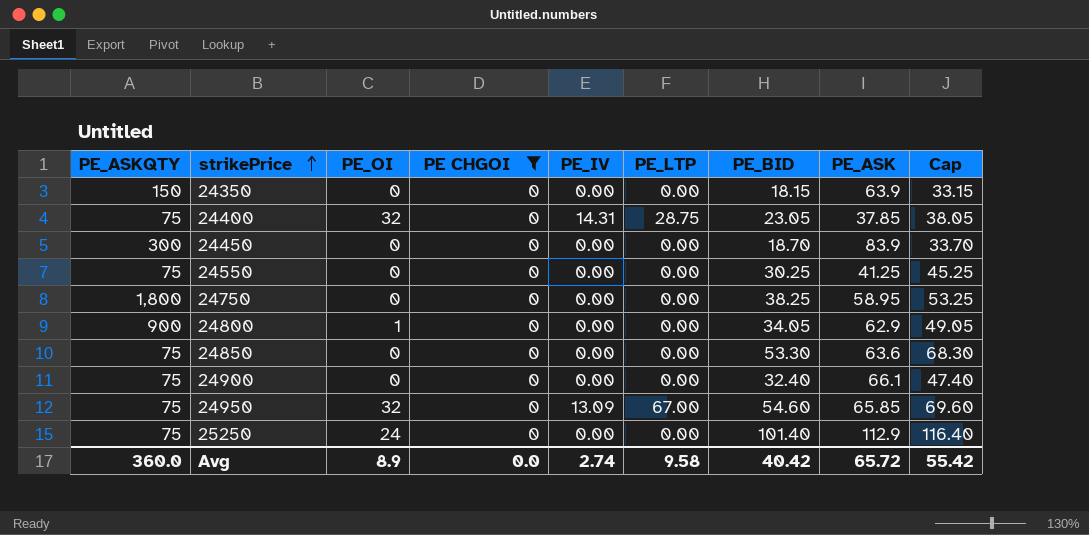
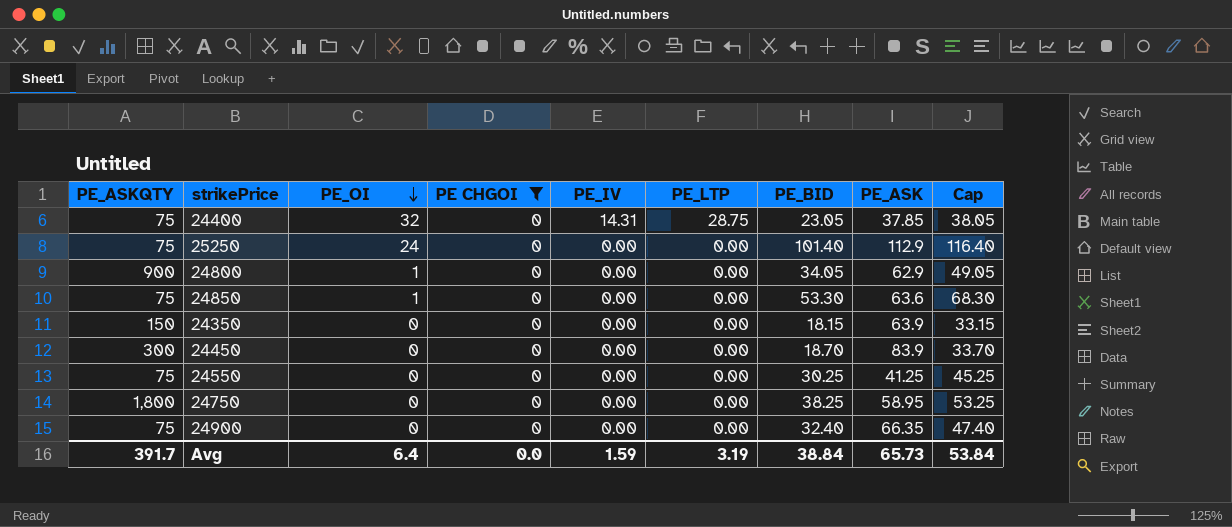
row order: strikePrice ascending -> PE_OI descending
row 24950: 75 | 32 | 0 | 13.09 | 67.00 | 54.60 | 65.85 | 69.60 -> none
24850 | PE_OI: 0 -> 1
24900 | PE_ASK: 66.1 -> 66.35
Avg | PE_ASKQTY: 360.0 -> 391.7
Avg | PE_OI: 8.9 -> 6.4
Avg | PE_IV: 2.74 -> 1.59
Avg | PE_LTP: 9.58 -> 3.19
Avg | PE_BID: 40.42 -> 38.84
Avg | PE_ASK: 65.72 -> 65.73
Avg | Cap: 55.42 -> 53.84

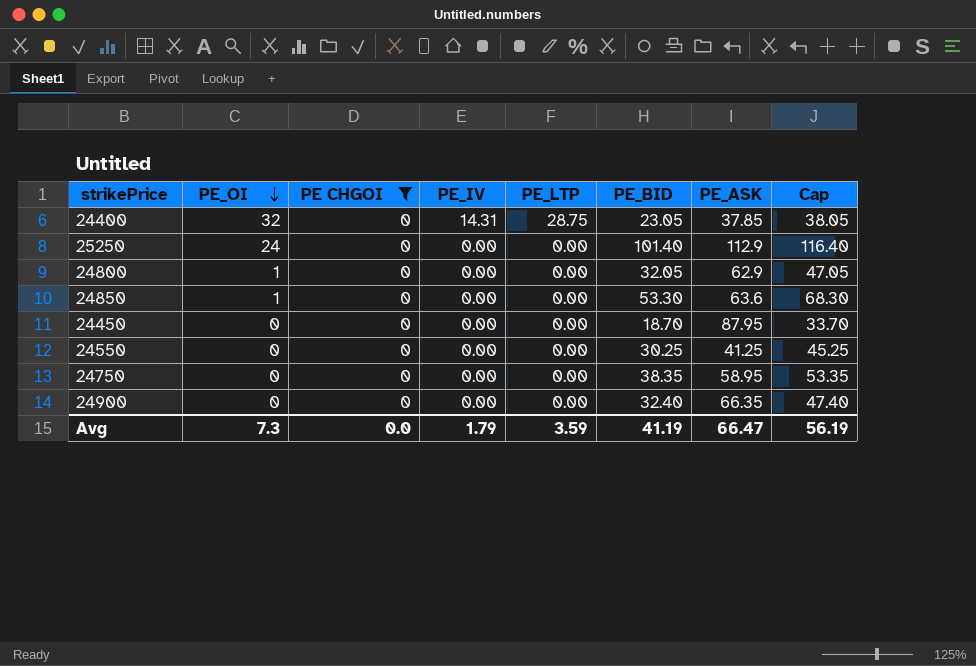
column PE_ASKQTY | position: 1 -> none
row 24350: 150 | 0 | 0 | 0.00 | 0.00 | 18.15 | 63.9 | 33.15 -> none
24800 | PE_BID: 34.05 -> 32.05
24800 | Cap: 49.05 -> 47.05
24450 | PE_ASK: 83.9 -> 87.95
24750 | PE_BID: 38.25 -> 38.35
24750 | Cap: 53.25 -> 53.35
Avg | PE_OI: 6.4 -> 7.3
Avg | PE_IV: 1.59 -> 1.79
Avg | PE_LTP: 3.19 -> 3.59
Avg | PE_BID: 38.84 -> 41.19
Avg | PE_ASK: 65.73 -> 66.47
Avg | Cap: 53.84 -> 56.19

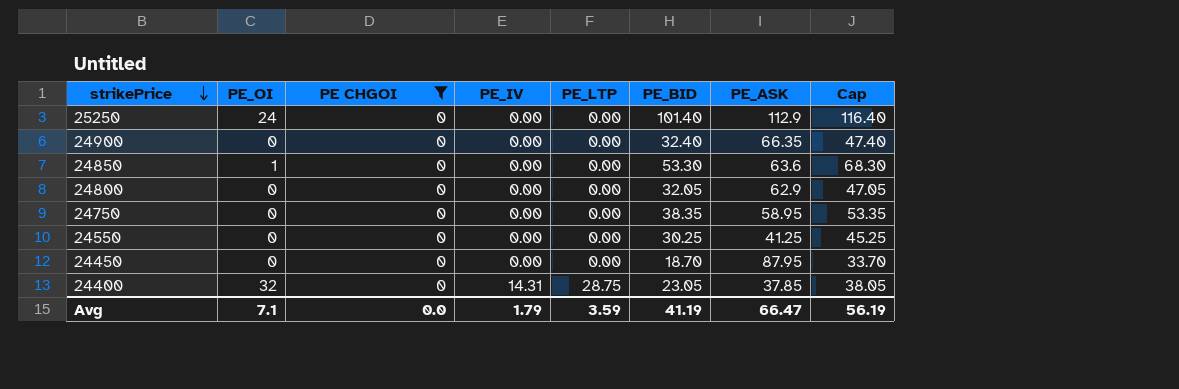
row order: PE_OI descending -> strikePrice descending
24800 | PE_OI: 1 -> 0
Avg | PE_OI: 7.3 -> 7.1

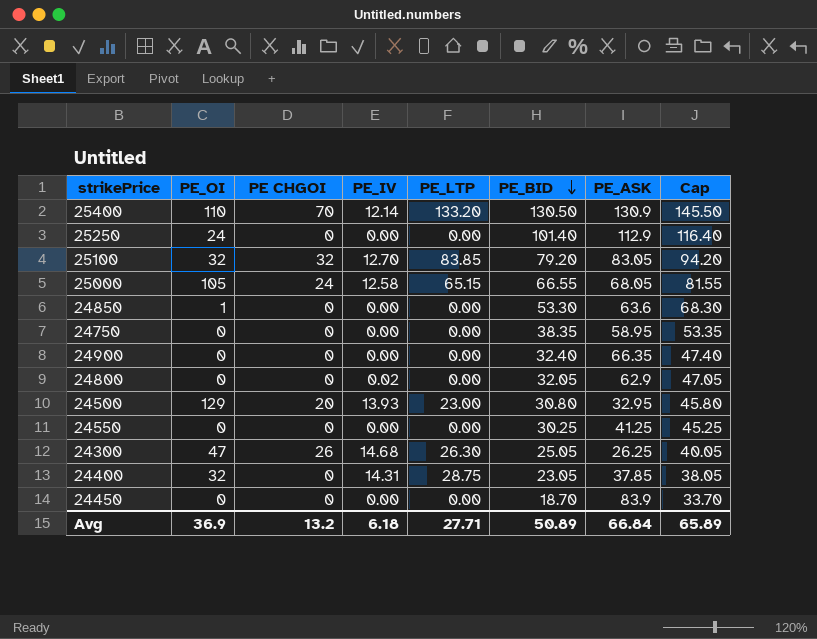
filter: PE CHGOI = 0 -> none
row order: strikePrice descending -> PE_BID descending
24800 | PE_IV: 0.00 -> 0.02
24450 | PE_ASK: 87.95 -> 83.9
Avg | PE_OI: 7.1 -> 36.9
Avg | PE CHGOI: 0.0 -> 13.2
Avg | PE_IV: 1.79 -> 6.18
Avg | PE_LTP: 3.59 -> 27.71
Avg | PE_BID: 41.19 -> 50.89
Avg | PE_ASK: 66.47 -> 66.84
Avg | Cap: 56.19 -> 65.89

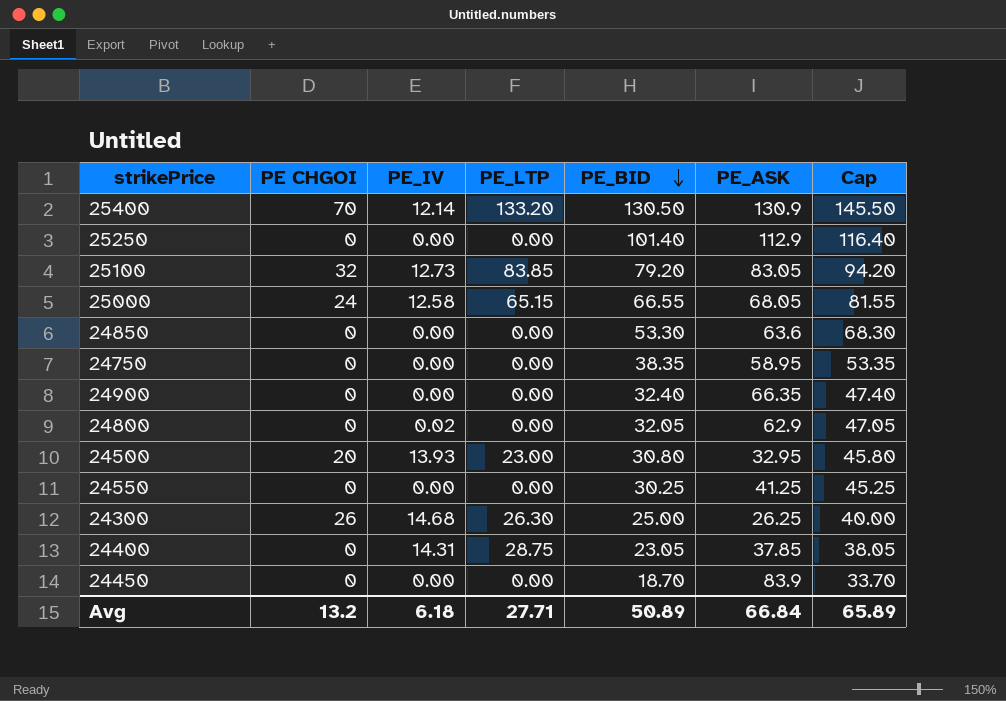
column PE_OI | position: 2 -> none
25100 | PE_IV: 12.70 -> 12.73
24300 | PE_BID: 25.05 -> 25.00
24300 | Cap: 40.05 -> 40.00

